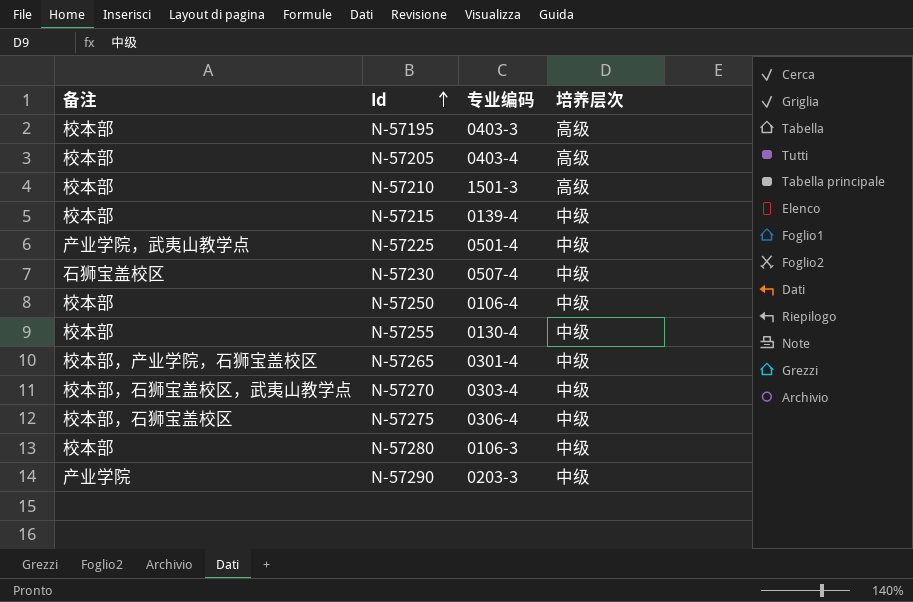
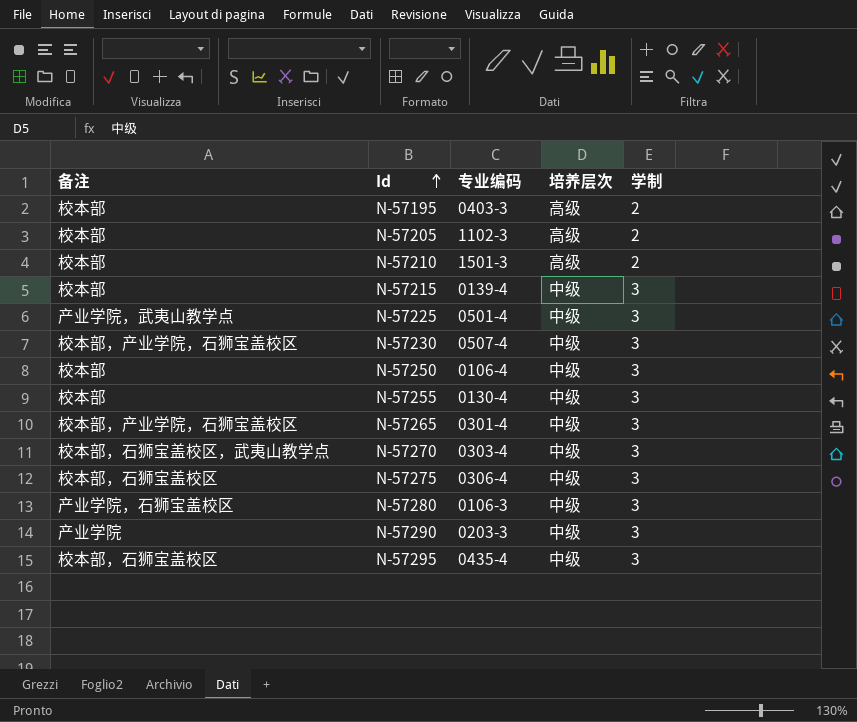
column 学制 | position: none -> 5
N-57205 | 专业编码: 0403-4 -> 1102-3
N-57230 | 备注: 石狮宝盖校区 -> 校本部，产业学院，石狮宝盖校区
N-57280 | 备注: 校本部 -> 产业学院，石狮宝盖校区
row N-57295: none -> 校本部，石狮宝盖校区 | 0435-4 | 中级 | 3

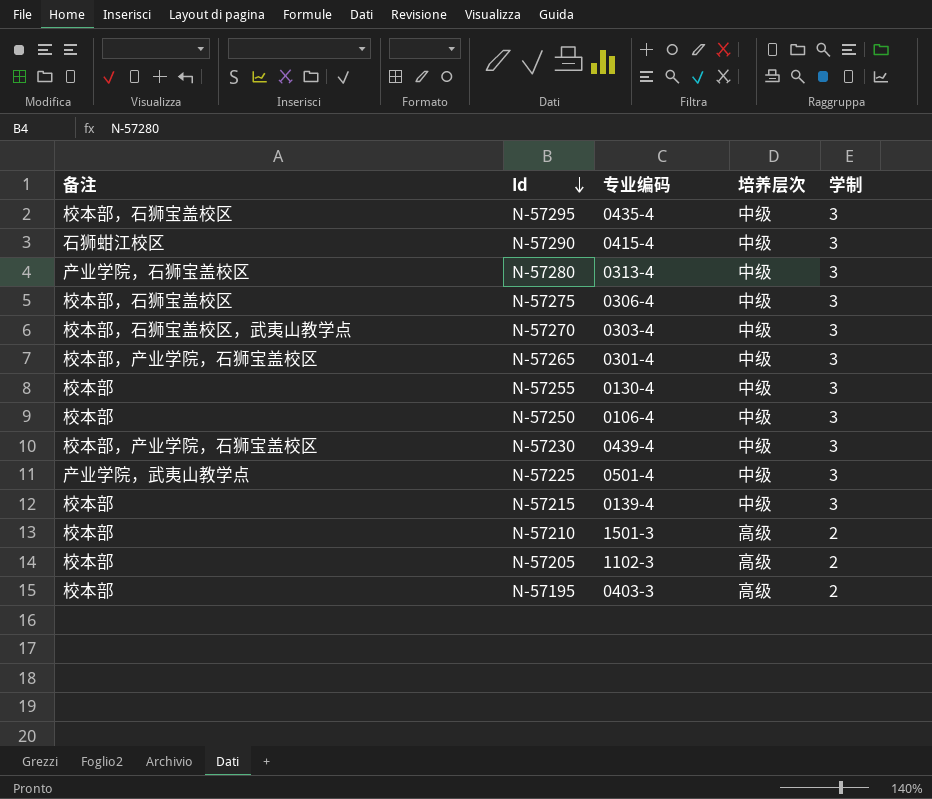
row order: Id ascending -> Id descending
N-57290 | 备注: 产业学院 -> 石狮蚶江校区
N-57290 | 专业编码: 0203-3 -> 0415-4
N-57280 | 专业编码: 0106-3 -> 0313-4
N-57230 | 专业编码: 0507-4 -> 0439-4

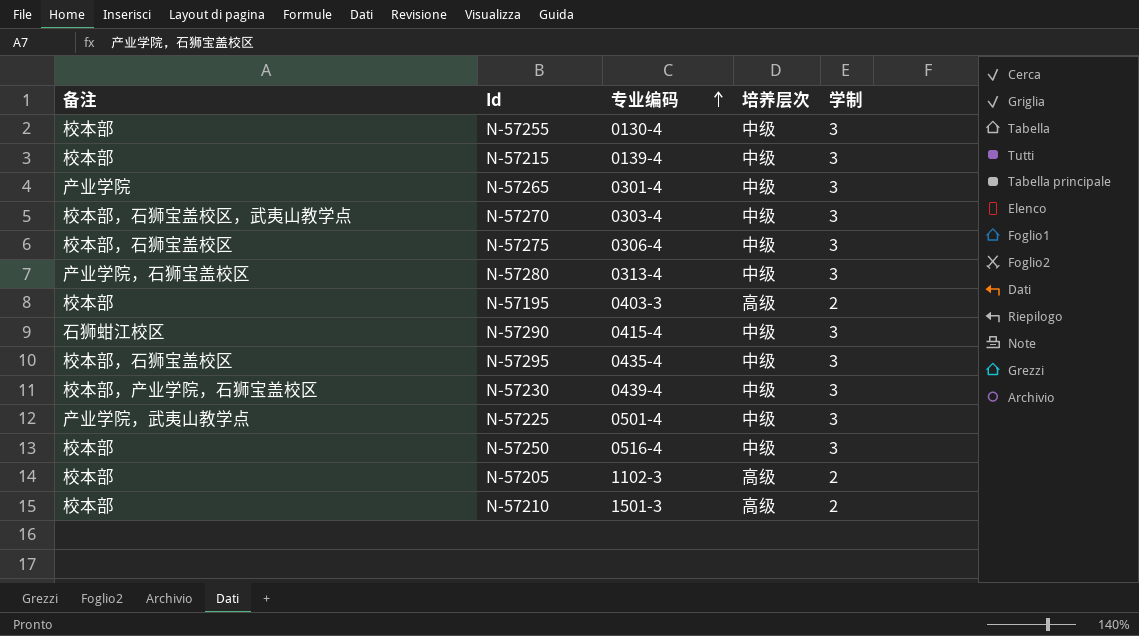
row order: Id descending -> 专业编码 ascending
N-57265 | 备注: 校本部，产业学院，石狮宝盖校区 -> 产业学院
N-57250 | 专业编码: 0106-4 -> 0516-4

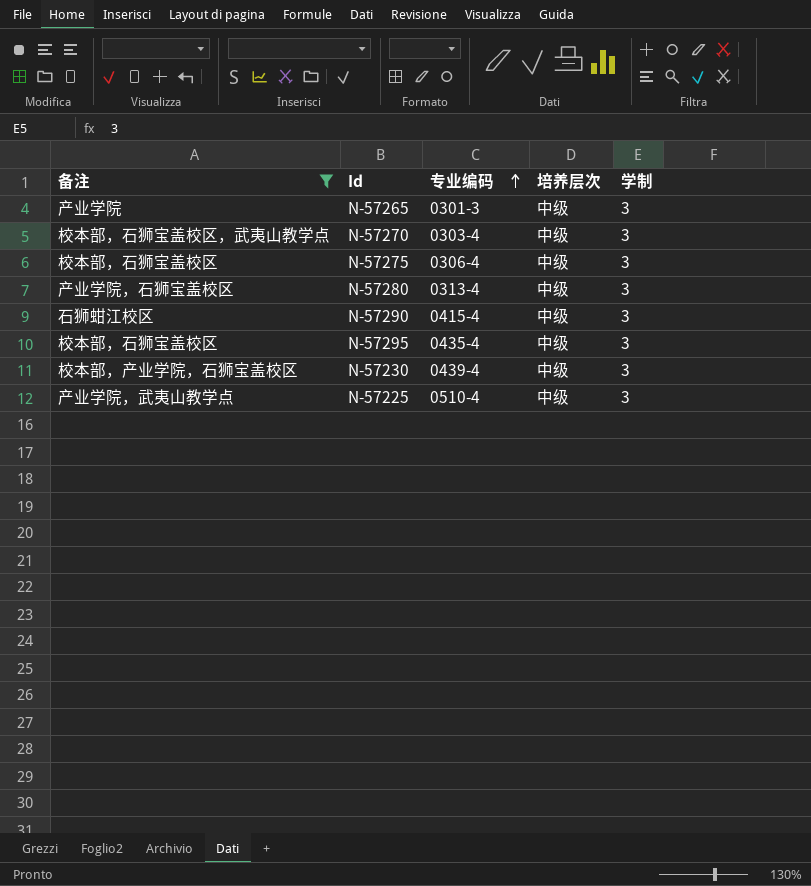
filter: none -> 备注 != 校本部
N-57265 | 专业编码: 0301-4 -> 0301-3
N-57225 | 专业编码: 0501-4 -> 0510-4

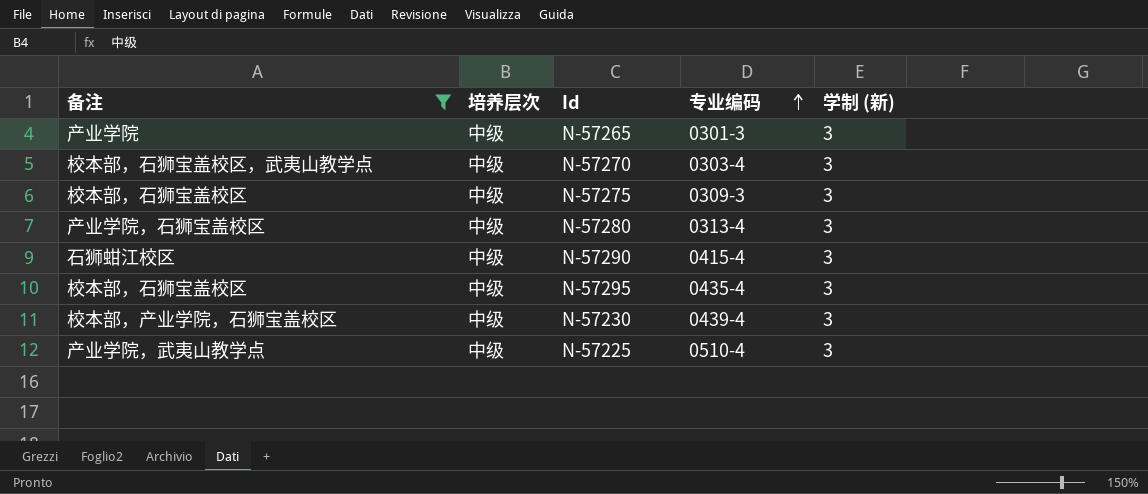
column 培养层次 | position: 4 -> 2
column name: 学制 -> 学制 (新)
N-57275 | 专业编码: 0306-4 -> 0309-3

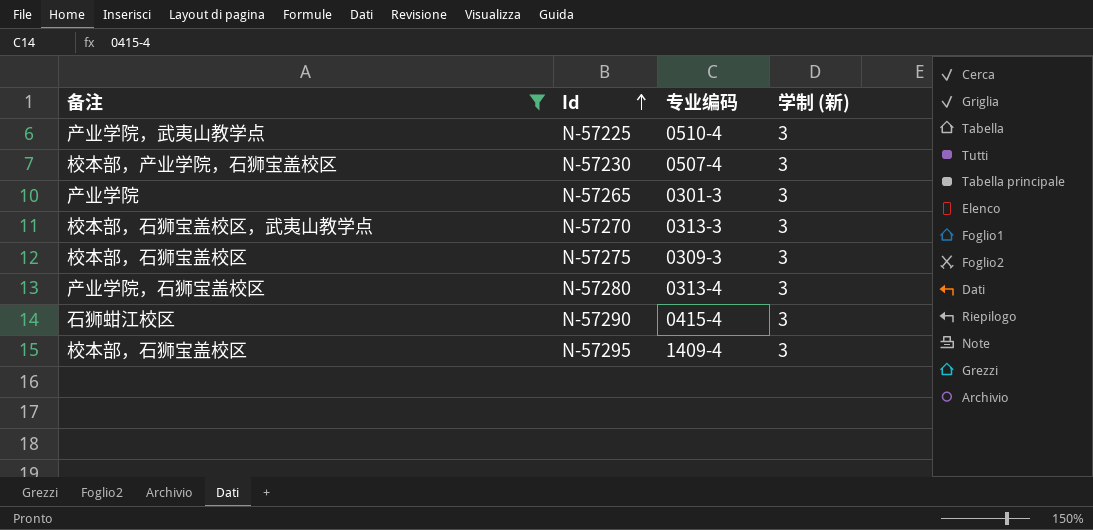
row order: 专业编码 ascending -> Id ascending
column 培养层次 | position: 2 -> none
N-57230 | 专业编码: 0439-4 -> 0507-4
N-57270 | 专业编码: 0303-4 -> 0313-3
N-57295 | 专业编码: 0435-4 -> 1409-4

